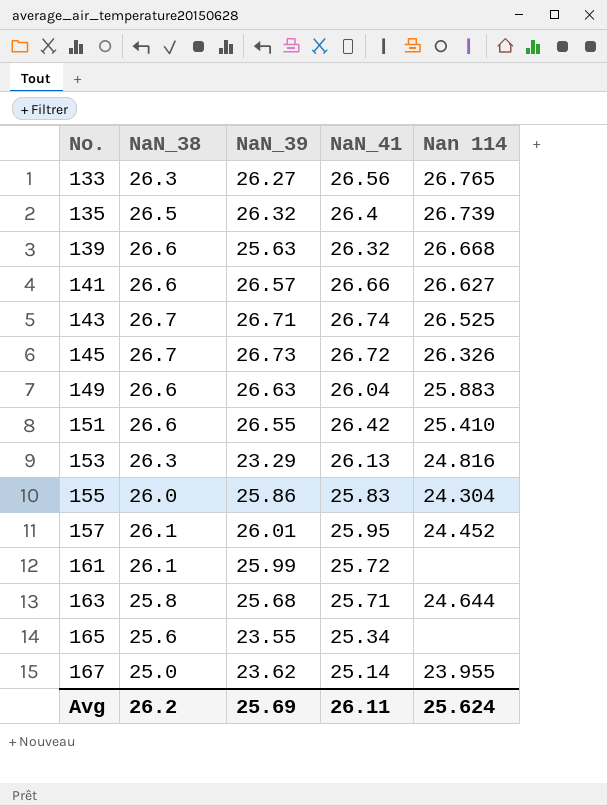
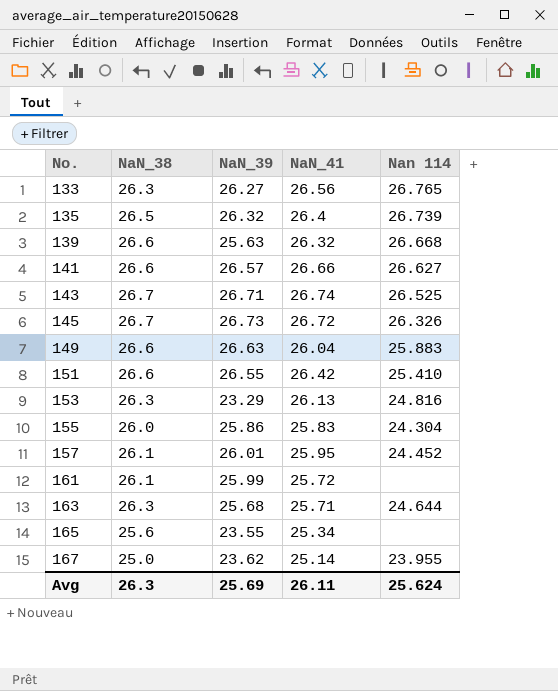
163 | NaN_38: 25.8 -> 26.3
Avg | NaN_38: 26.2 -> 26.3

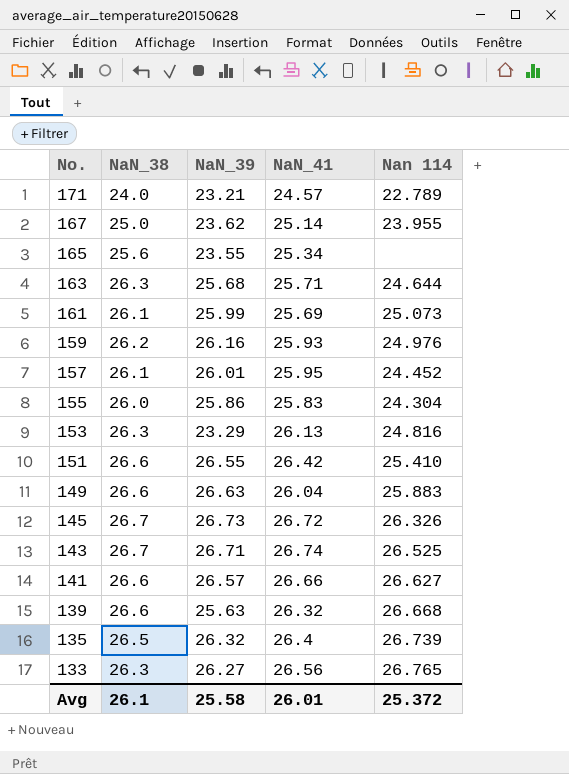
row order: No. ascending -> No. descending
row 171: none -> 24.0 | 23.21 | 24.57 | 22.789
161 | NaN_41: 25.72 -> 25.69
161 | Nan 114: none -> 25.073
row 159: none -> 26.2 | 26.16 | 25.93 | 24.976
Avg | NaN_38: 26.3 -> 26.1
Avg | NaN_39: 25.69 -> 25.58
Avg | NaN_41: 26.11 -> 26.01
Avg | Nan 114: 25.624 -> 25.372

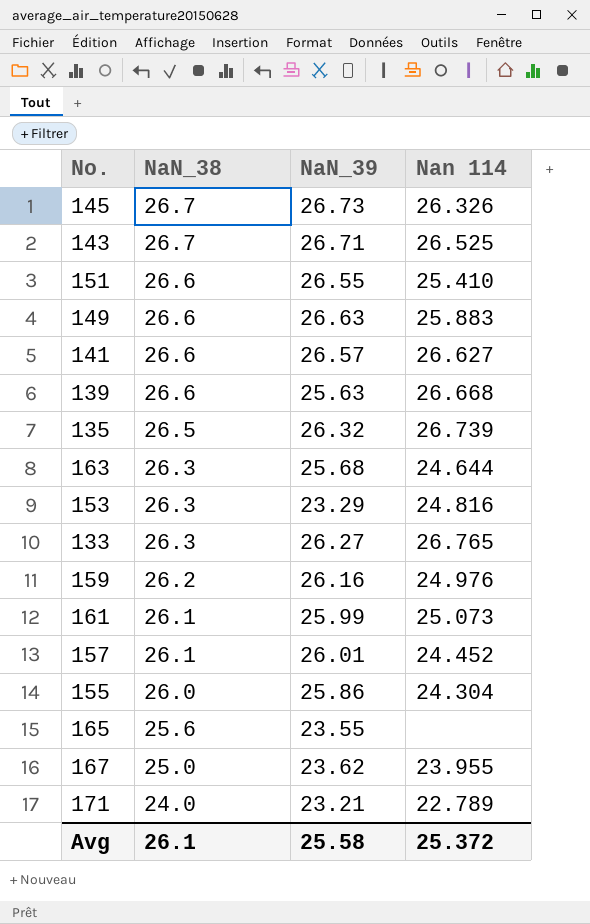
row order: No. descending -> NaN_38 descending
column NaN_41 | position: 4 -> none

